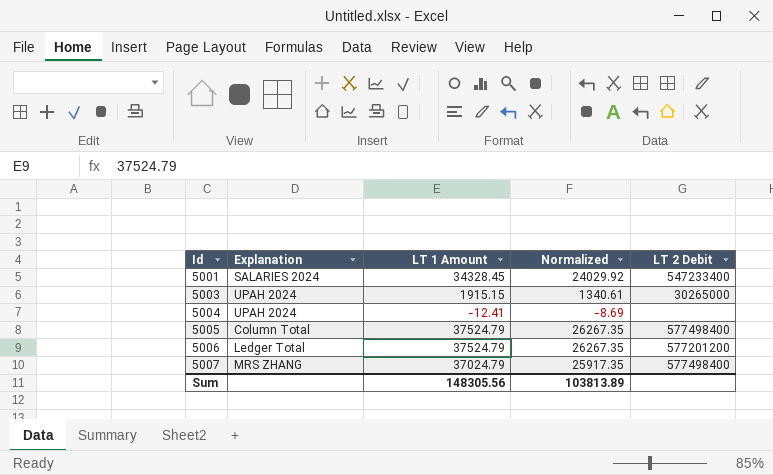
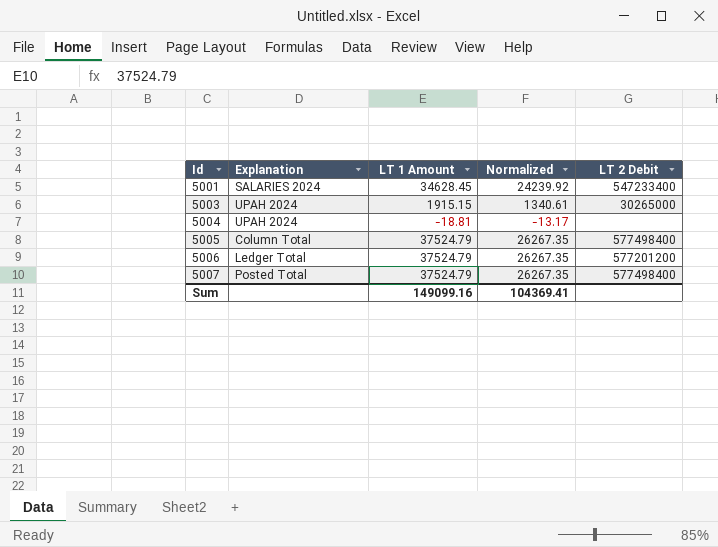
5001 | LT 1 Amount: 34328.45 -> 34628.45
5001 | Normalized: 24029.92 -> 24239.92
5004 | LT 1 Amount: -12.41 -> -18.81
5004 | Normalized: -8.69 -> -13.17
5007 | Explanation: MRS ZHANG -> Posted Total
5007 | LT 1 Amount: 37024.79 -> 37524.79
5007 | Normalized: 25917.35 -> 26267.35
Sum | LT 1 Amount: 148305.56 -> 149099.16
Sum | Normalized: 103813.89 -> 104369.41

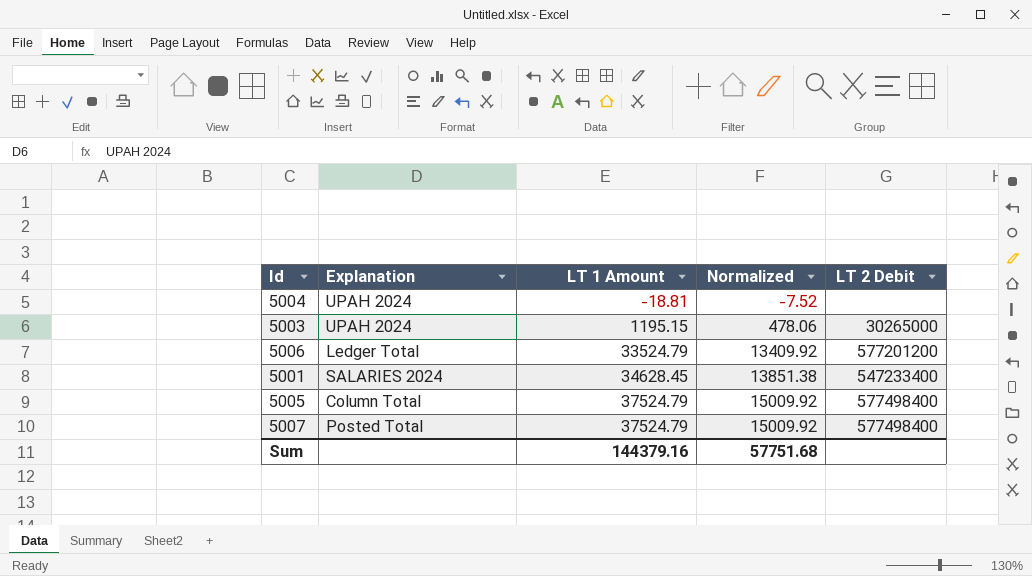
row order: Id ascending -> LT 1 Amount ascending
column Normalized | formula: [LT 1 Amount] * 0.7 -> [LT 1 Amount] * 0.4
5003 | LT 1 Amount: 1915.15 -> 1195.15
5006 | LT 1 Amount: 37524.79 -> 33524.79
Sum | LT 1 Amount: 149099.16 -> 144379.16
Sum | Normalized: 104369.41 -> 57751.68

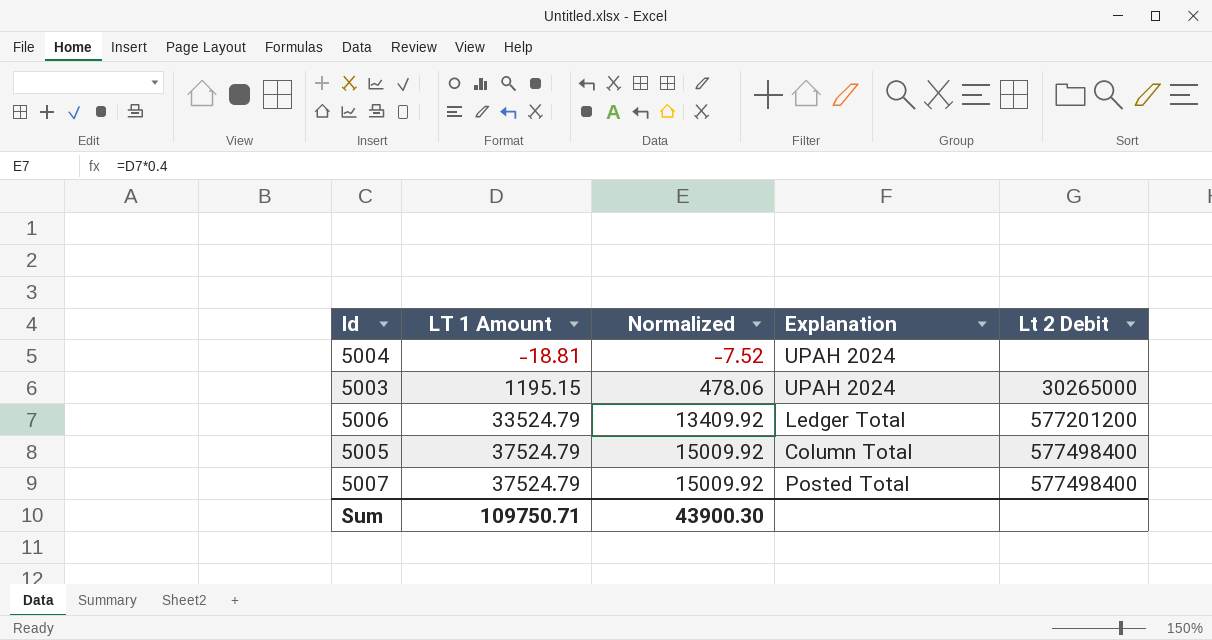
column Explanation | position: 2 -> 4
column name: LT 2 Debit -> Lt 2 Debit
row 5001: SALARIES 2024 | 34628.45 | 13851.38 | 547233400 -> none
Sum | LT 1 Amount: 144379.16 -> 109750.71
Sum | Normalized: 57751.68 -> 43900.30

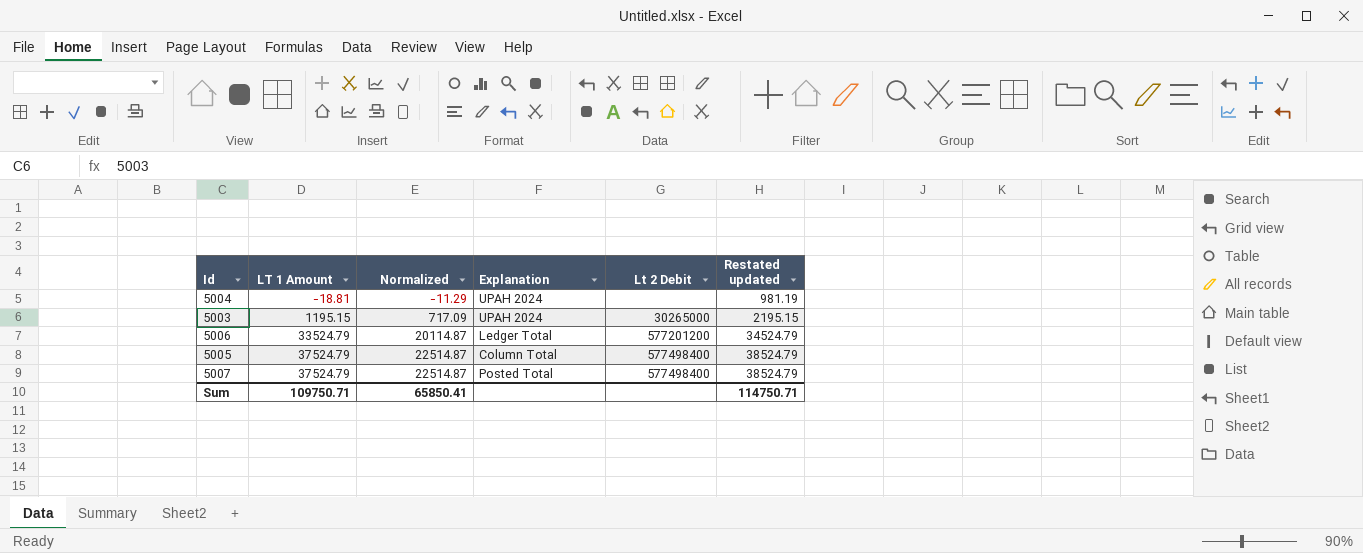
column Normalized | formula: [LT 1 Amount] * 0.4 -> [LT 1 Amount] * 0.6
column Restated updated | formula: none -> [LT 1 Amount] + 1000
Sum | Normalized: 43900.30 -> 65850.41

